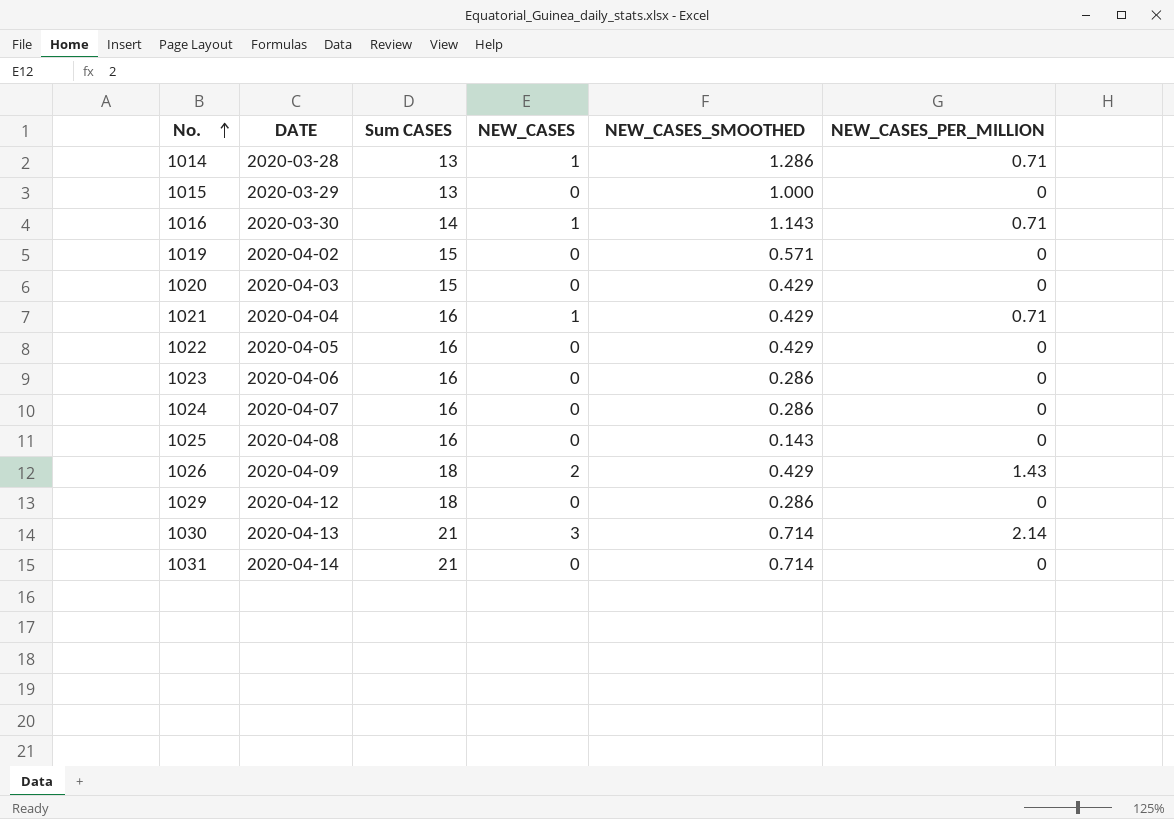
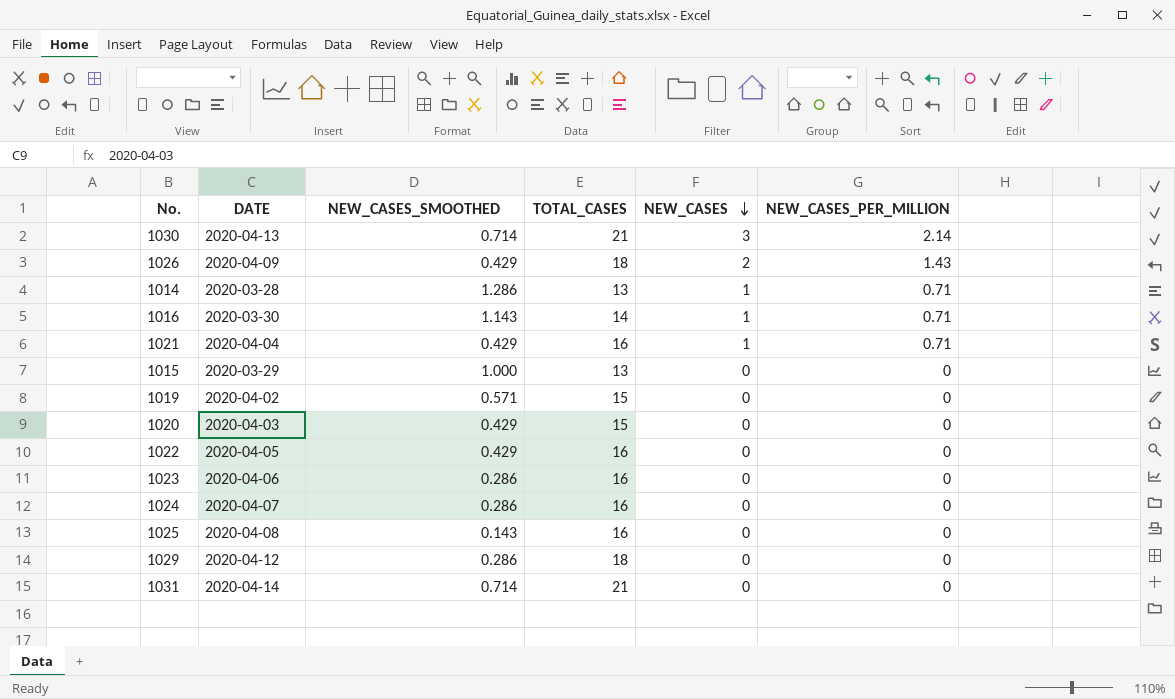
row order: No. ascending -> NEW_CASES descending
column NEW_CASES_SMOOTHED | position: 5 -> 3
column name: Sum CASES -> TOTAL_CASES

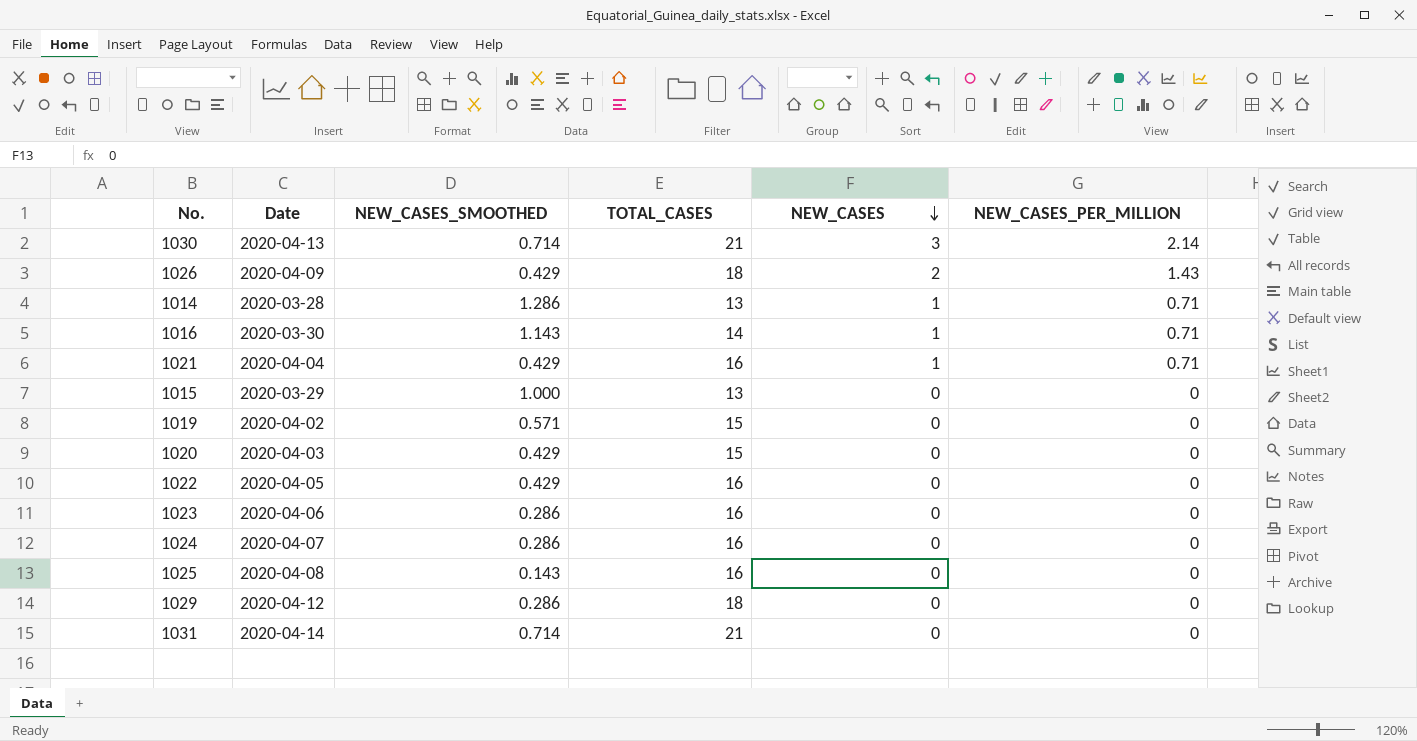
column name: DATE -> Date

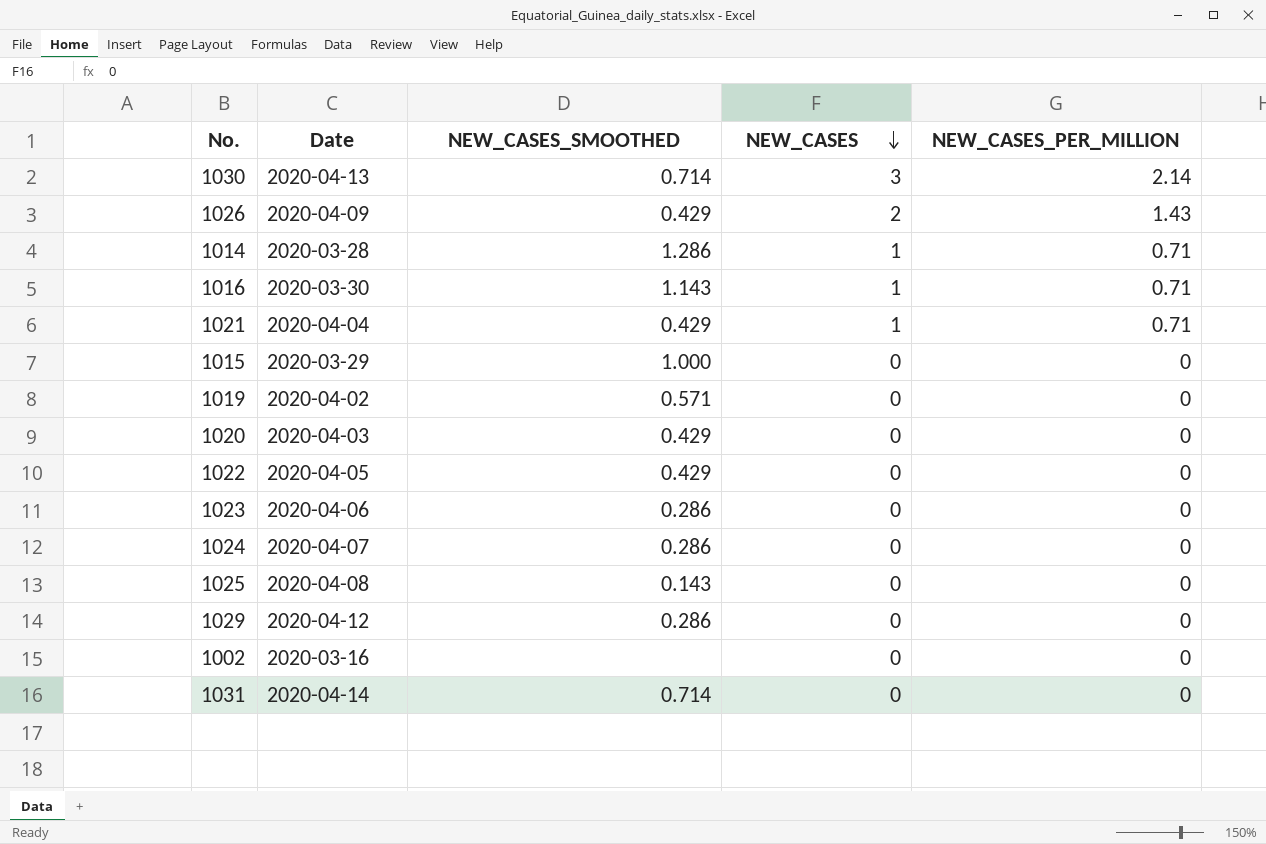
column TOTAL_CASES | position: 4 -> none
row 1002: none -> 2020-03-16 | none | 0 | 0

